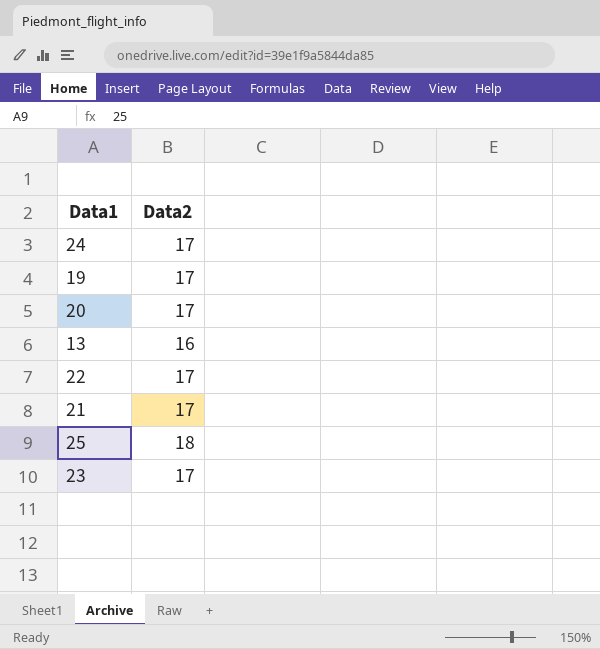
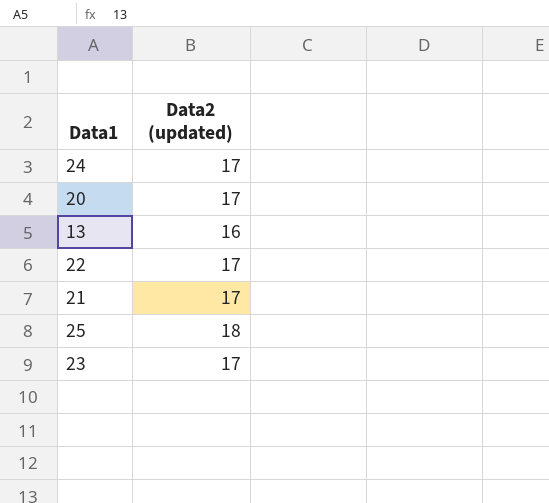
column name: Data2 -> Data2 (updated)
row 19: 17 -> none

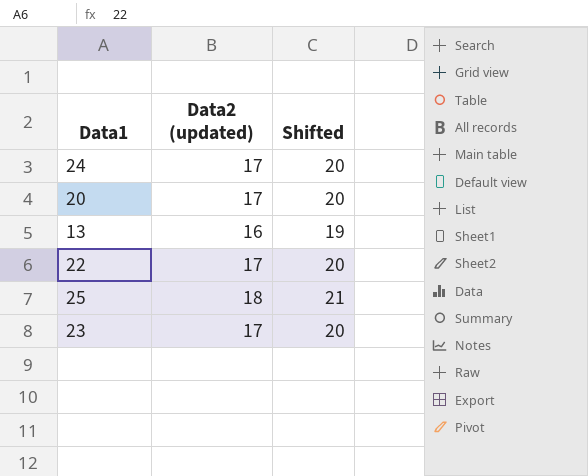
column Shifted | formula: none -> [Data2 (updated)] + 3
row 21: 17 -> none

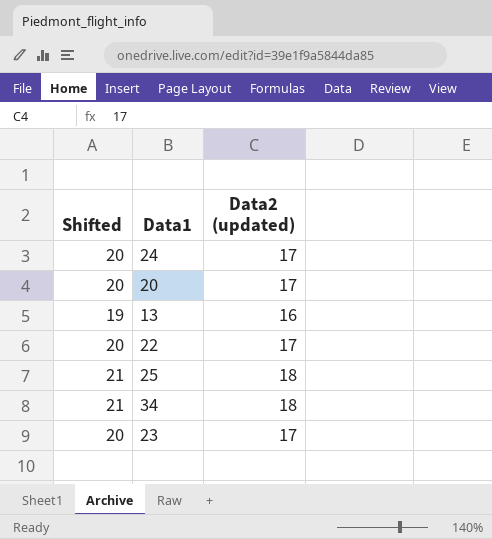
column Shifted | position: 3 -> 1
row 34: none -> 21 | 18

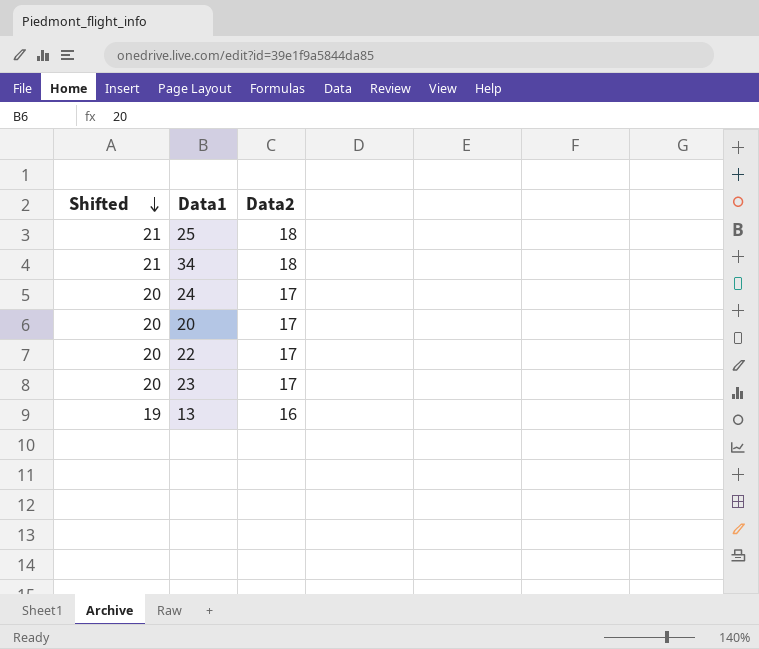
row order: none -> Shifted descending
column name: Data2 (updated) -> Data2

